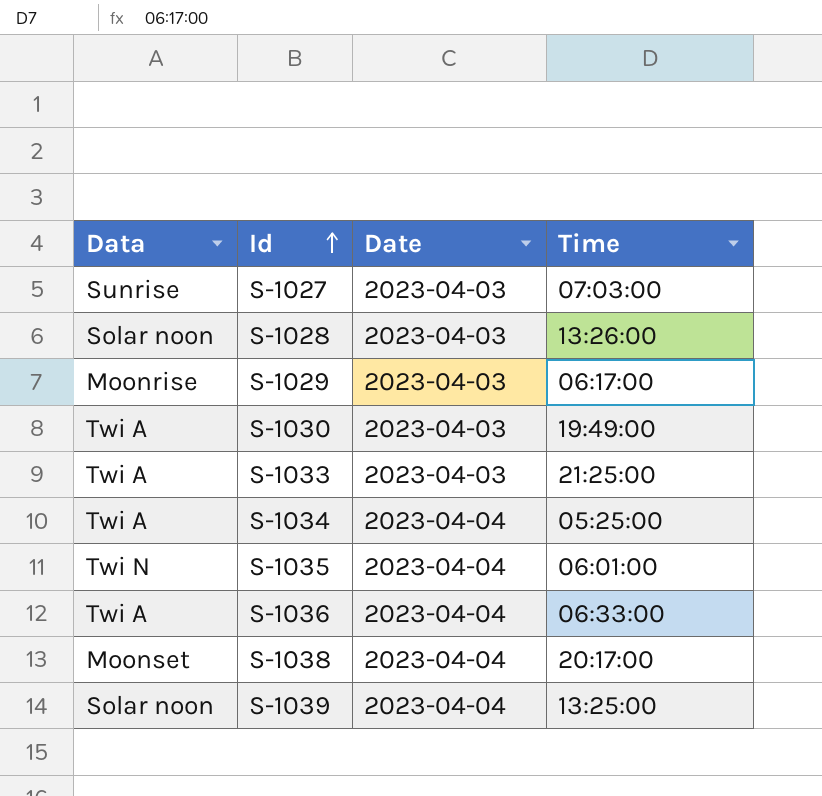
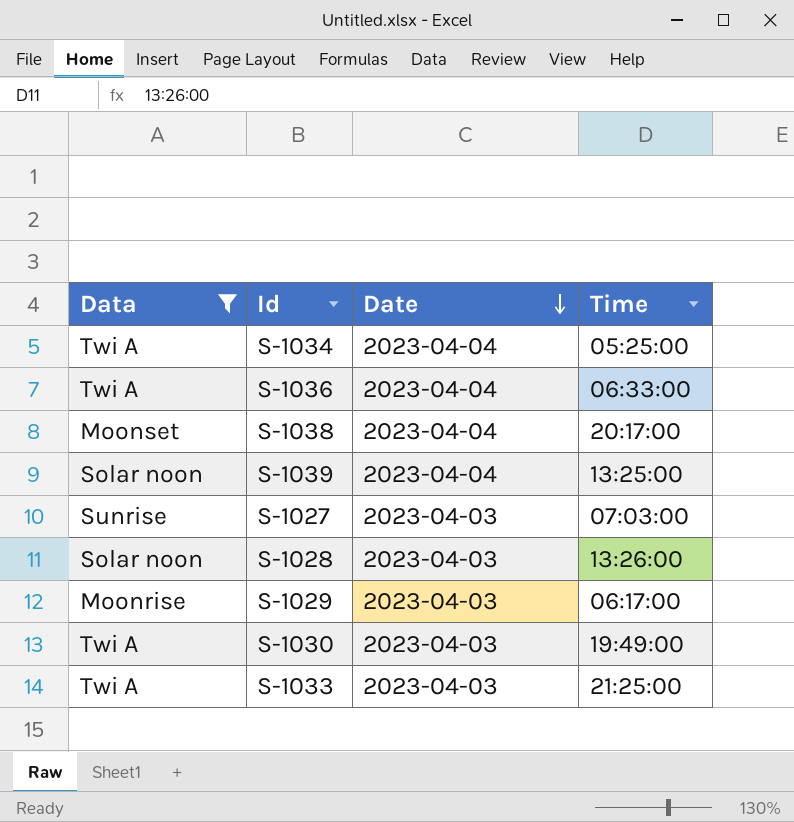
filter: none -> Data != Twi N
row order: Id ascending -> Date descending

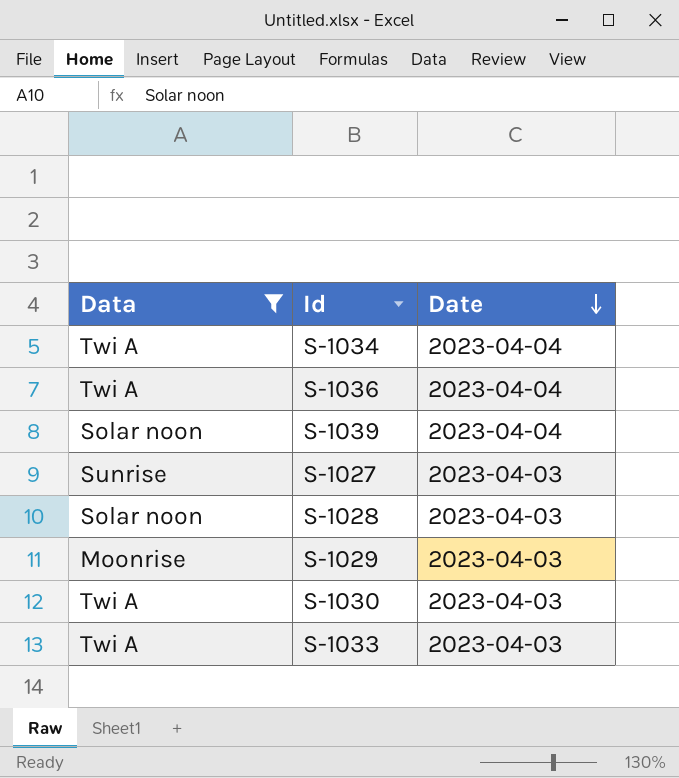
column Time | position: 4 -> none
row S-1038: Moonset | 2023-04-04 | 20:17:00 -> none

